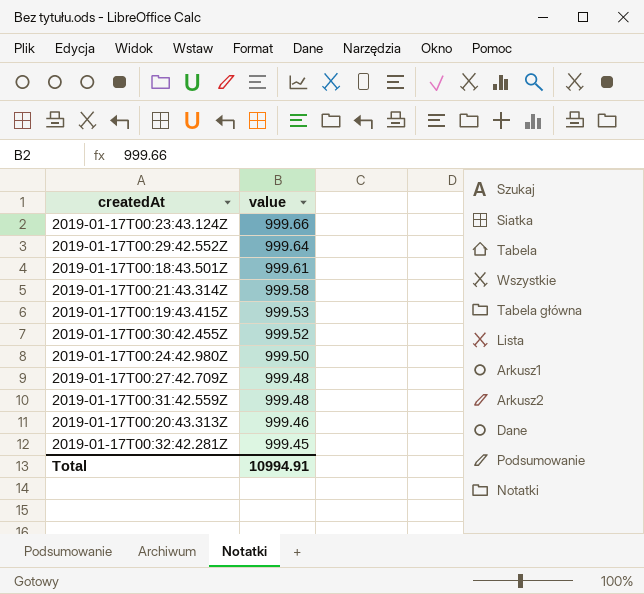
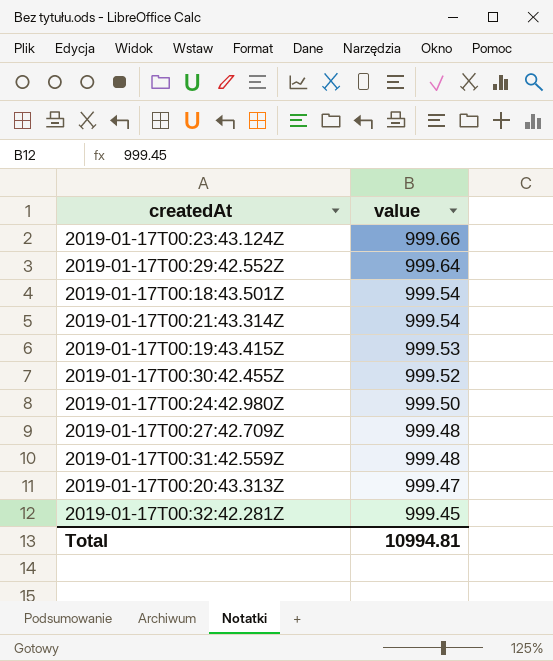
2019-01-17T00:18:43.501Z | value: 999.61 -> 999.54
2019-01-17T00:21:43.314Z | value: 999.58 -> 999.54
2019-01-17T00:20:43.313Z | value: 999.46 -> 999.47
Total | value: 10994.91 -> 10994.81

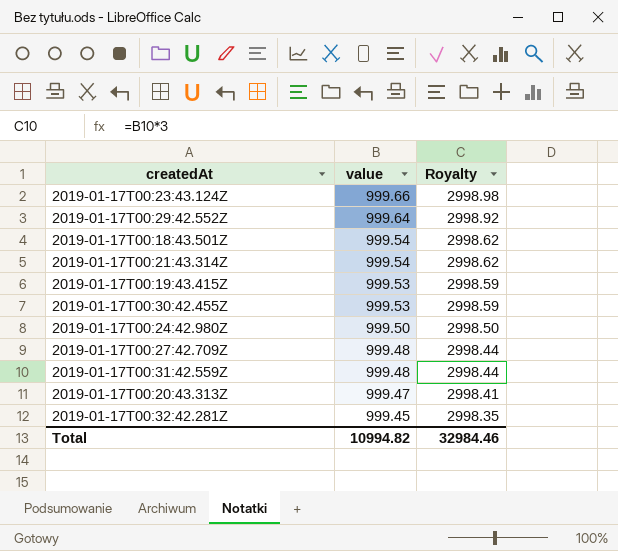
column Royalty | formula: none -> [value] * 3
2019-01-17T00:30:42.455Z | value: 999.52 -> 999.53
Total | value: 10994.81 -> 10994.82

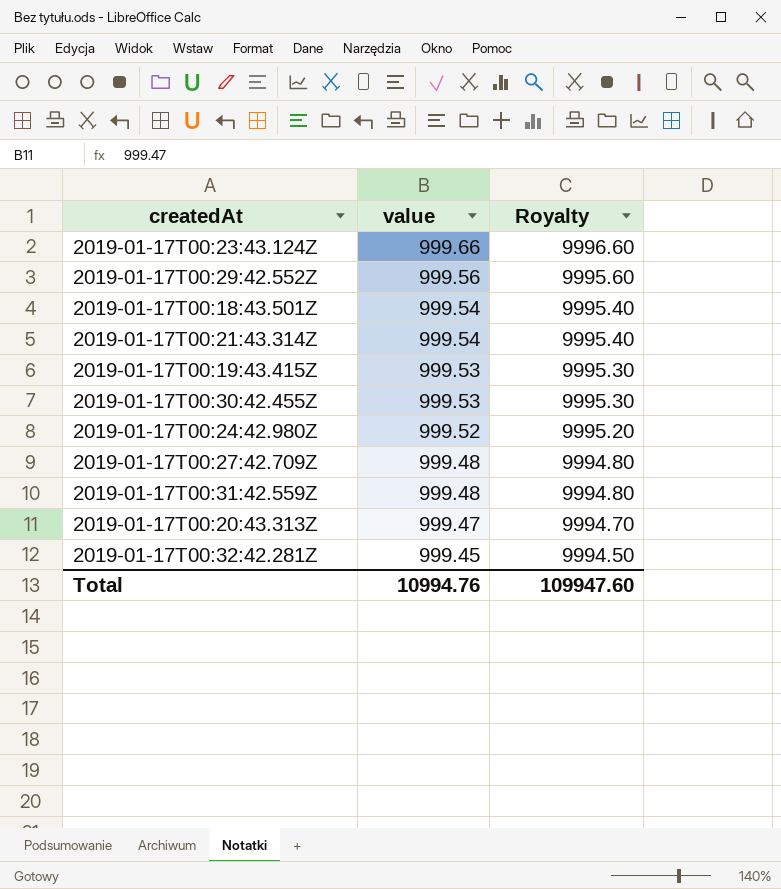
column Royalty | formula: [value] * 3 -> [value] * 10
2019-01-17T00:29:42.552Z | value: 999.64 -> 999.56
2019-01-17T00:24:42.980Z | value: 999.50 -> 999.52
Total | value: 10994.82 -> 10994.76
Total | Royalty: 32984.46 -> 109947.60

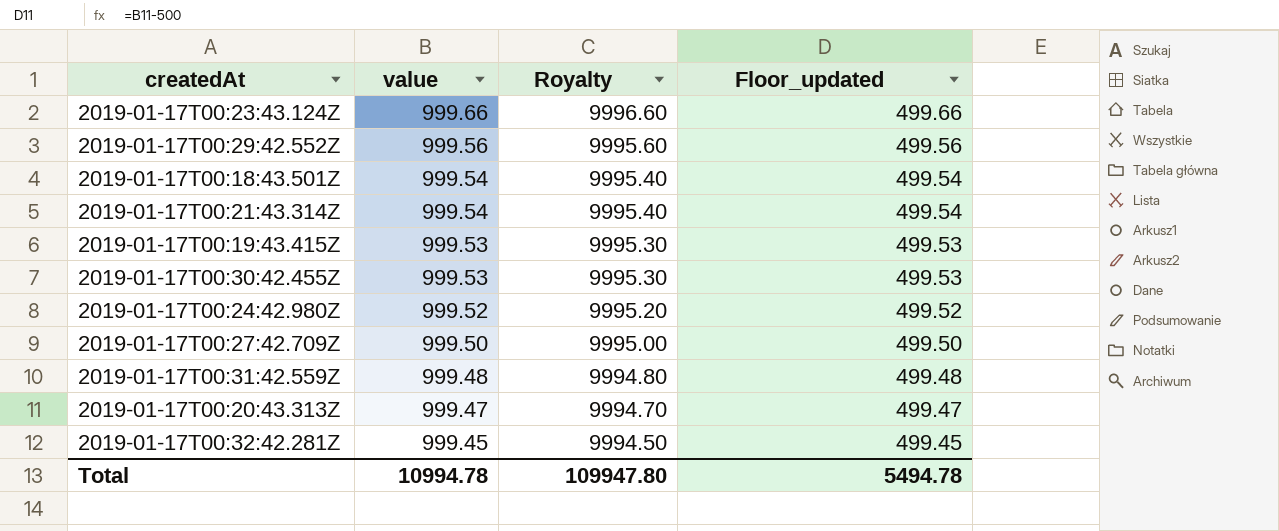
column Floor_updated | formula: none -> [value] - 500
2019-01-17T00:27:42.709Z | value: 999.48 -> 999.50
2019-01-17T00:27:42.709Z | Royalty: 9994.80 -> 9995.00
Total | value: 10994.76 -> 10994.78
Total | Royalty: 109947.60 -> 109947.80

